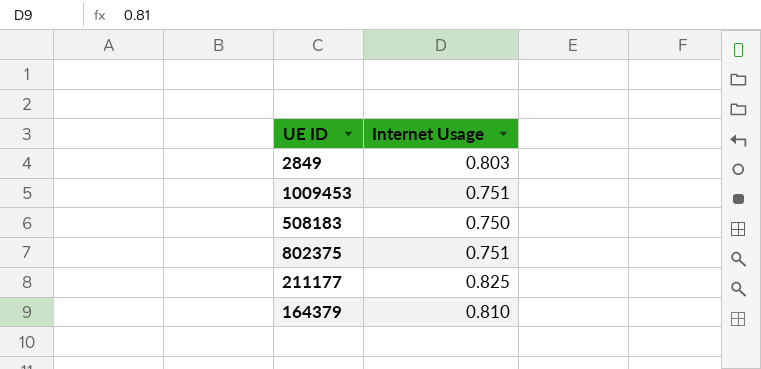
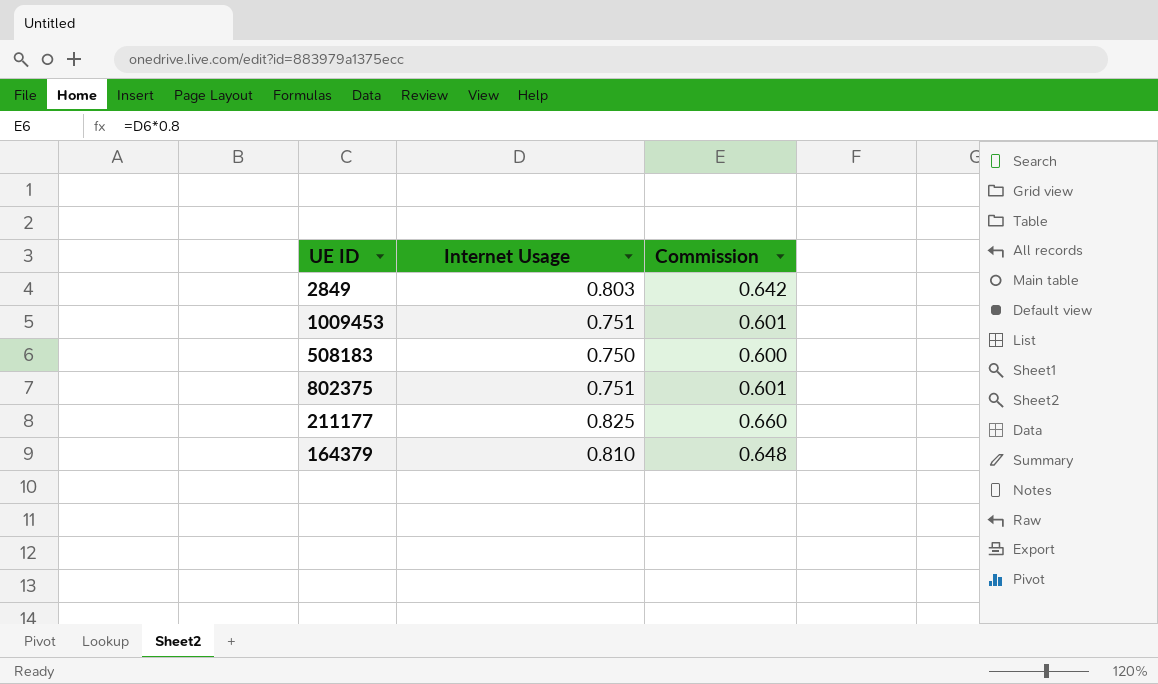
column Commission | formula: none -> [Internet Usage] * 0.8

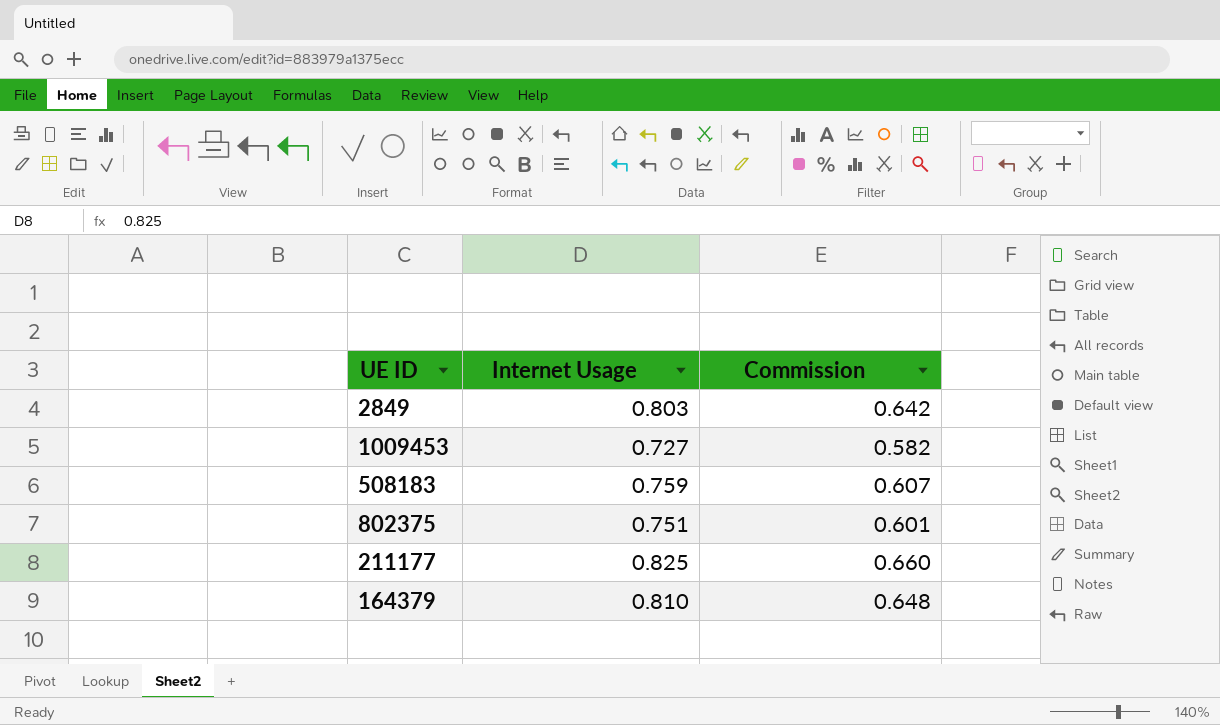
1009453 | Internet Usage: 0.751 -> 0.727
1009453 | Commission: 0.601 -> 0.582
508183 | Internet Usage: 0.750 -> 0.759
508183 | Commission: 0.600 -> 0.607

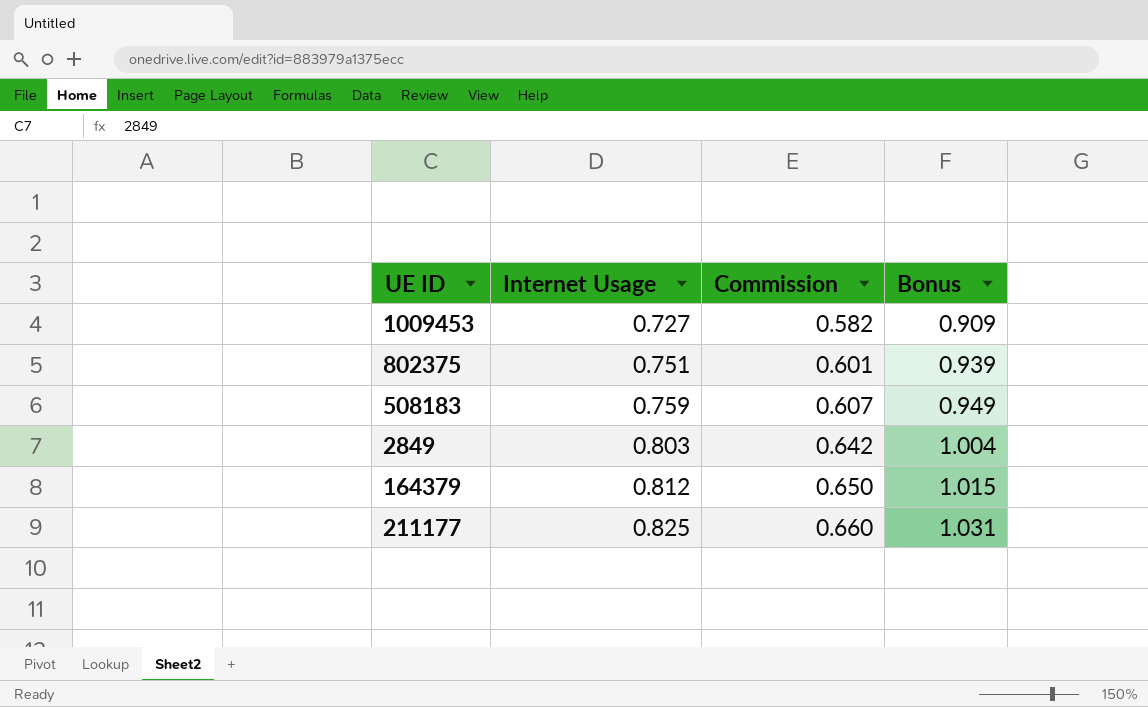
row order: none -> Internet Usage ascending
column Bonus | formula: none -> [Internet Usage] * 1.25
164379 | Internet Usage: 0.810 -> 0.812
164379 | Commission: 0.648 -> 0.650

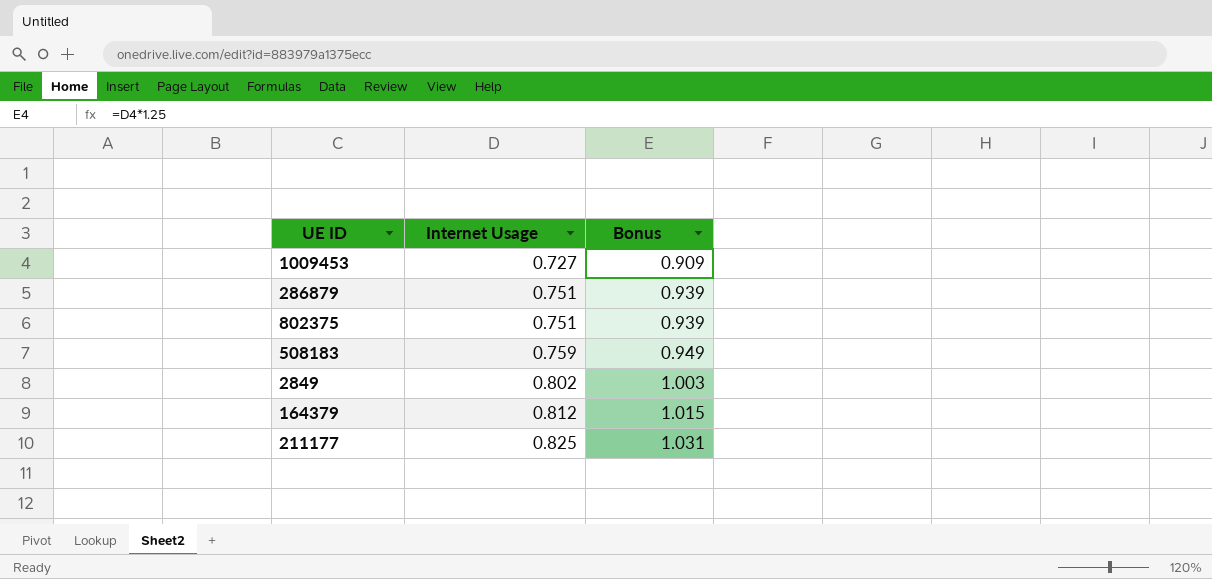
column Commission | formula: [Internet Usage] * 0.8 -> none
row 286879: none -> 0.751 | 0.939
2849 | Internet Usage: 0.803 -> 0.802
2849 | Bonus: 1.004 -> 1.003

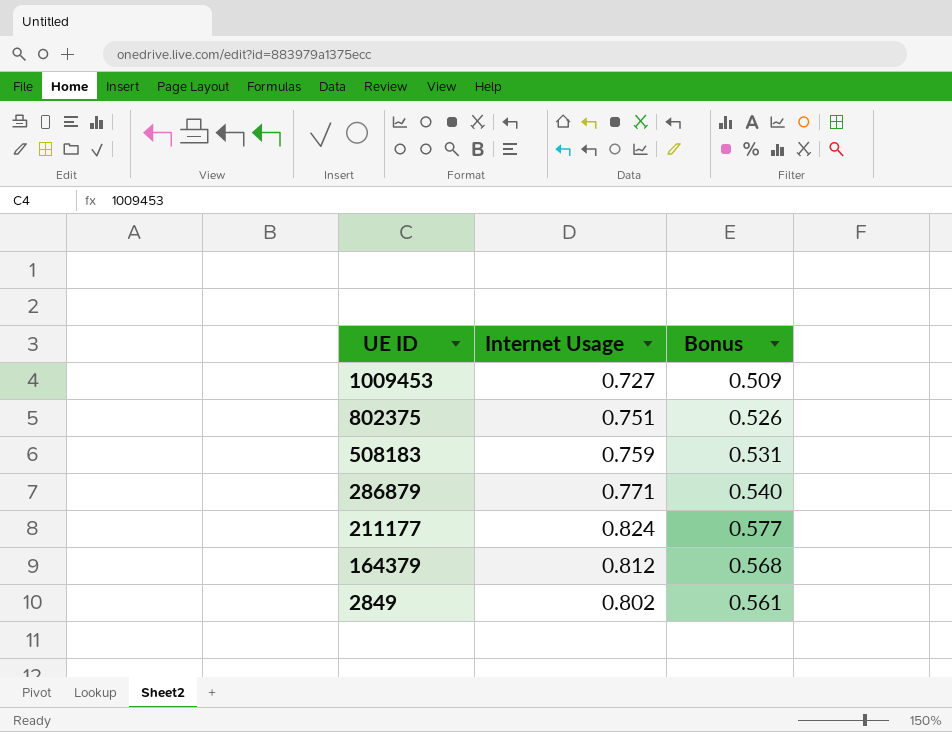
row order: Internet Usage ascending -> UE ID descending
column Bonus | formula: [Internet Usage] * 1.25 -> [Internet Usage] * 0.7
286879 | Internet Usage: 0.751 -> 0.771
211177 | Internet Usage: 0.825 -> 0.824

